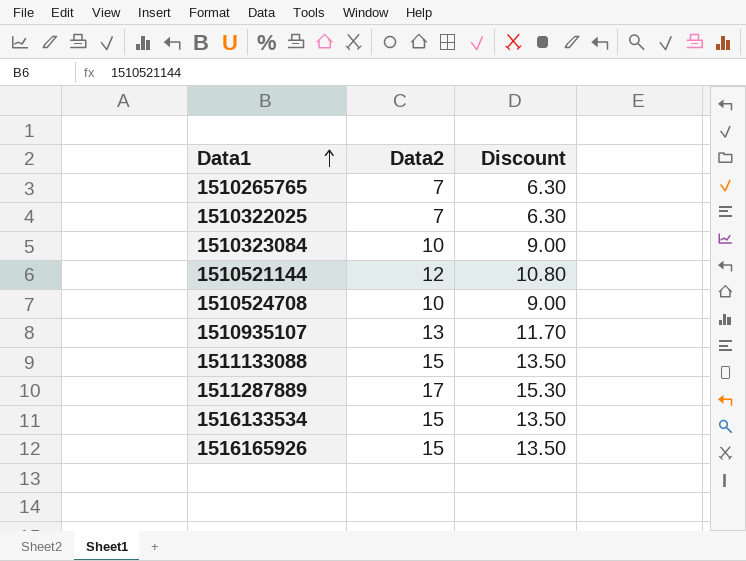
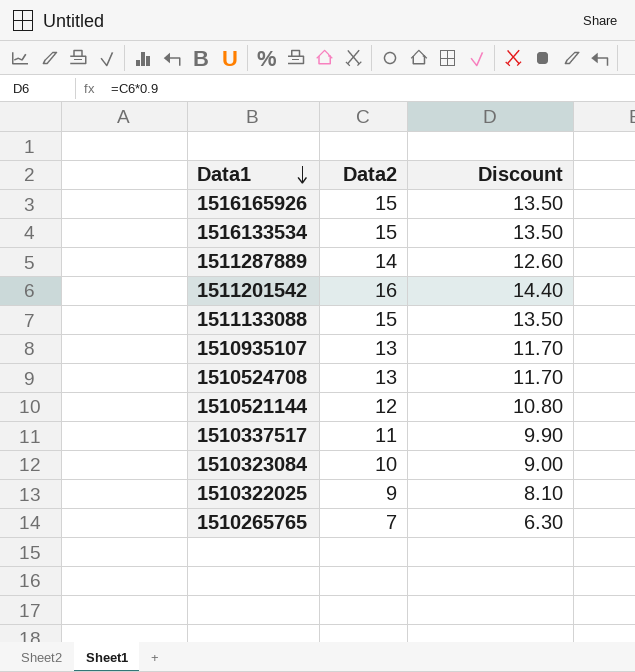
row order: Data1 ascending -> Data1 descending
1511287889 | Data2: 17 -> 14
1511287889 | Discount: 15.30 -> 12.60
row 1511201542: none -> 16 | 14.40
1510524708 | Data2: 10 -> 13
1510524708 | Discount: 9.00 -> 11.70
row 1510337517: none -> 11 | 9.90
1510322025 | Data2: 7 -> 9
1510322025 | Discount: 6.30 -> 8.10

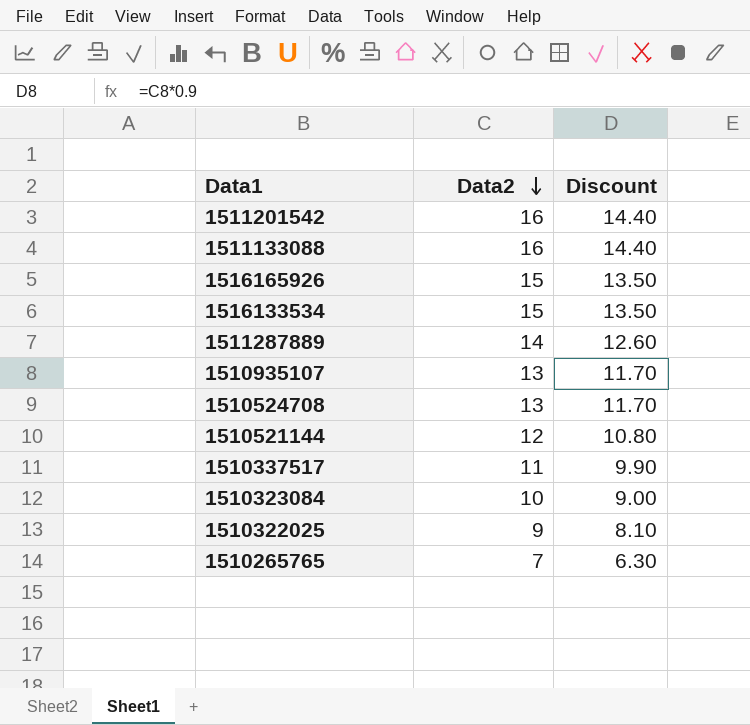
row order: Data1 descending -> Data2 descending
1511133088 | Data2: 15 -> 16
1511133088 | Discount: 13.50 -> 14.40

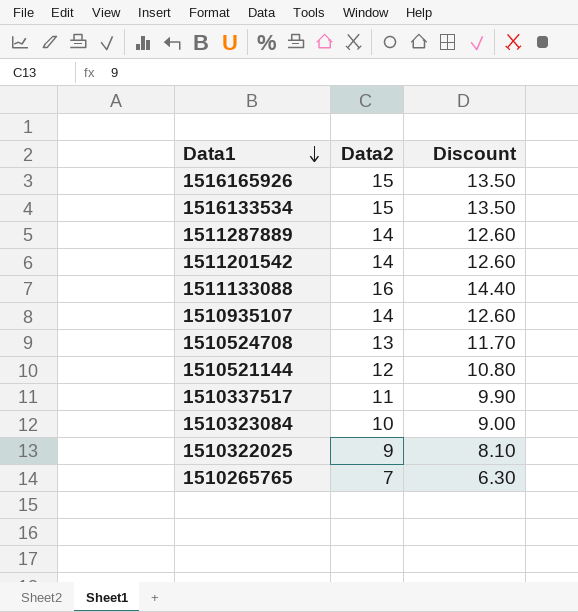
row order: Data2 descending -> Data1 descending
1511201542 | Data2: 16 -> 14
1511201542 | Discount: 14.40 -> 12.60
1510935107 | Data2: 13 -> 14
1510935107 | Discount: 11.70 -> 12.60

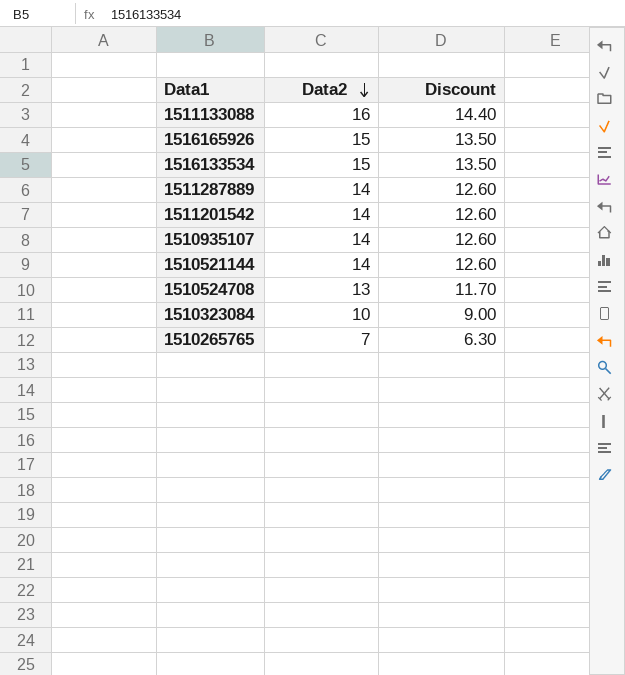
row order: Data1 descending -> Data2 descending
row 1510337517: 11 | 9.90 -> none
row 1510322025: 9 | 8.10 -> none
1510521144 | Data2: 12 -> 14
1510521144 | Discount: 10.80 -> 12.60

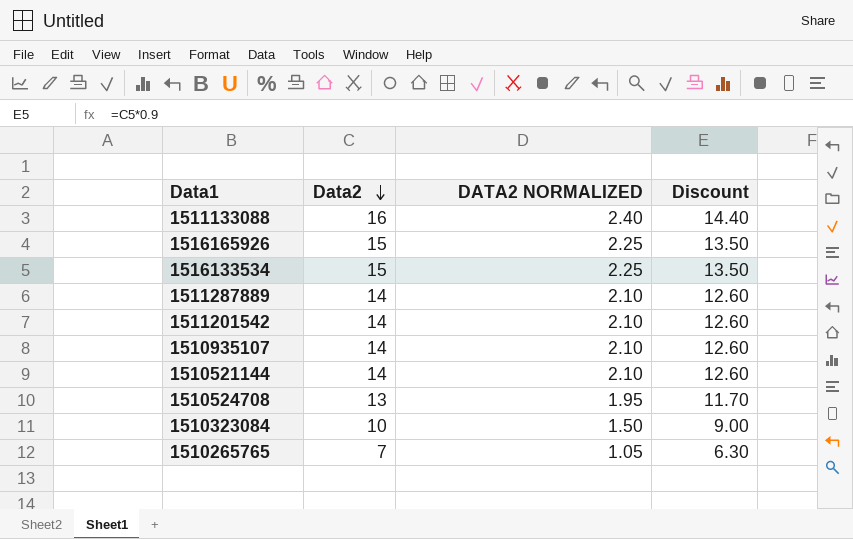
column DATA2 NORMALIZED | formula: none -> [Data2] * 0.15

